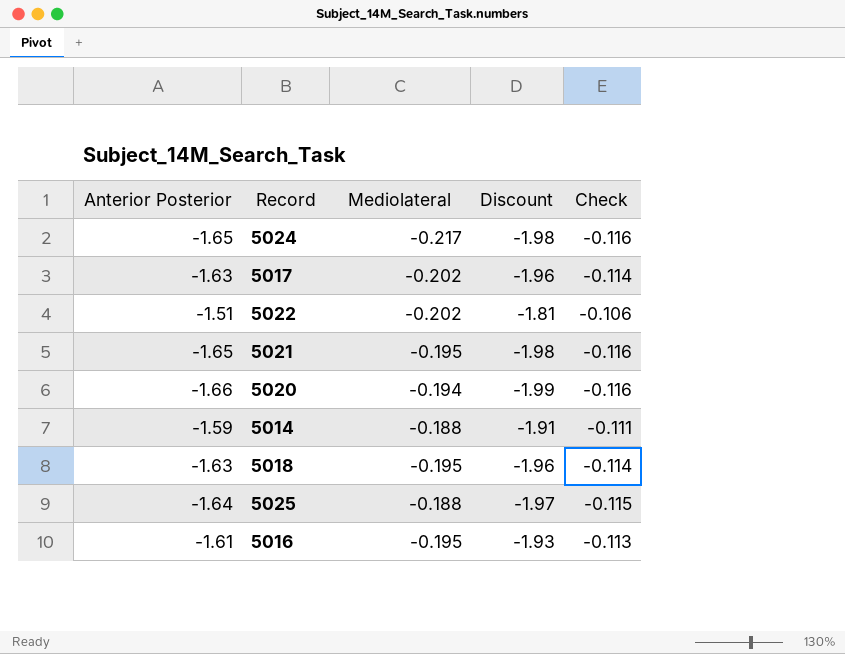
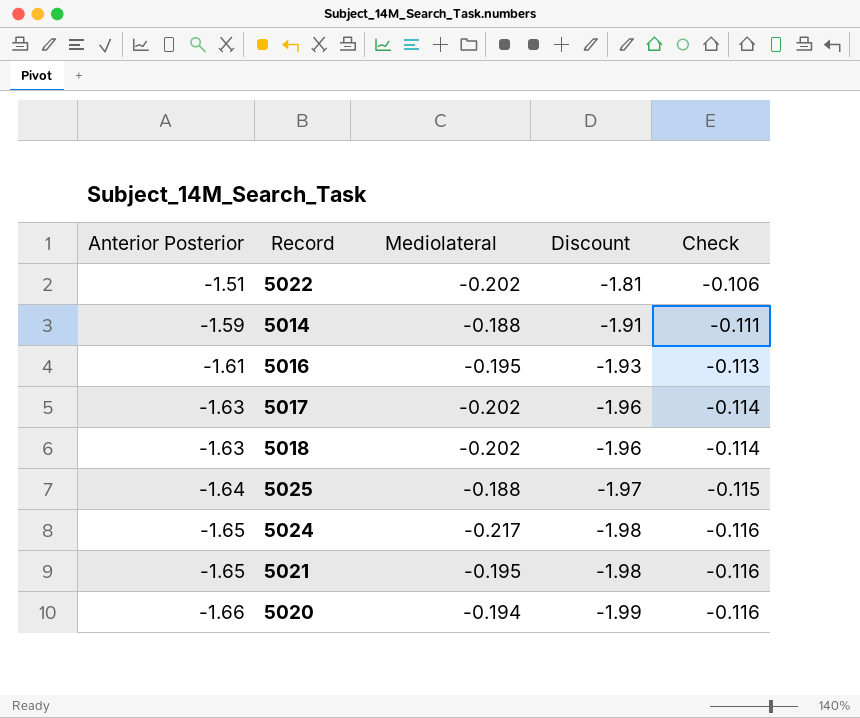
row order: none -> Anterior Posterior descending
5018 | Mediolateral: -0.195 -> -0.202

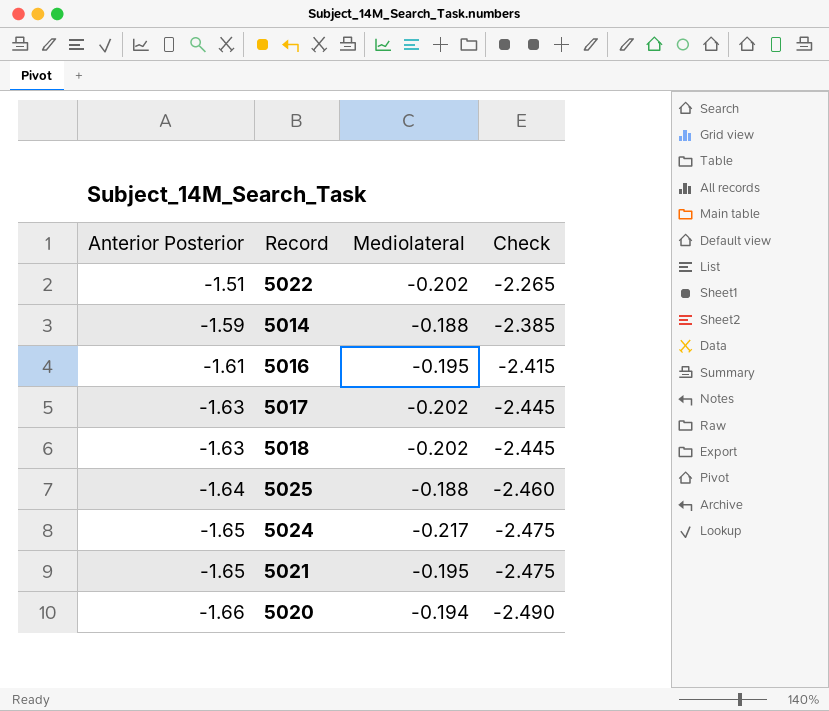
column Discount | formula: [Anterior Posterior] * 1.2 -> none
column Check | formula: [Anterior Posterior] * 0.07 -> [Anterior Posterior] * 1.5

